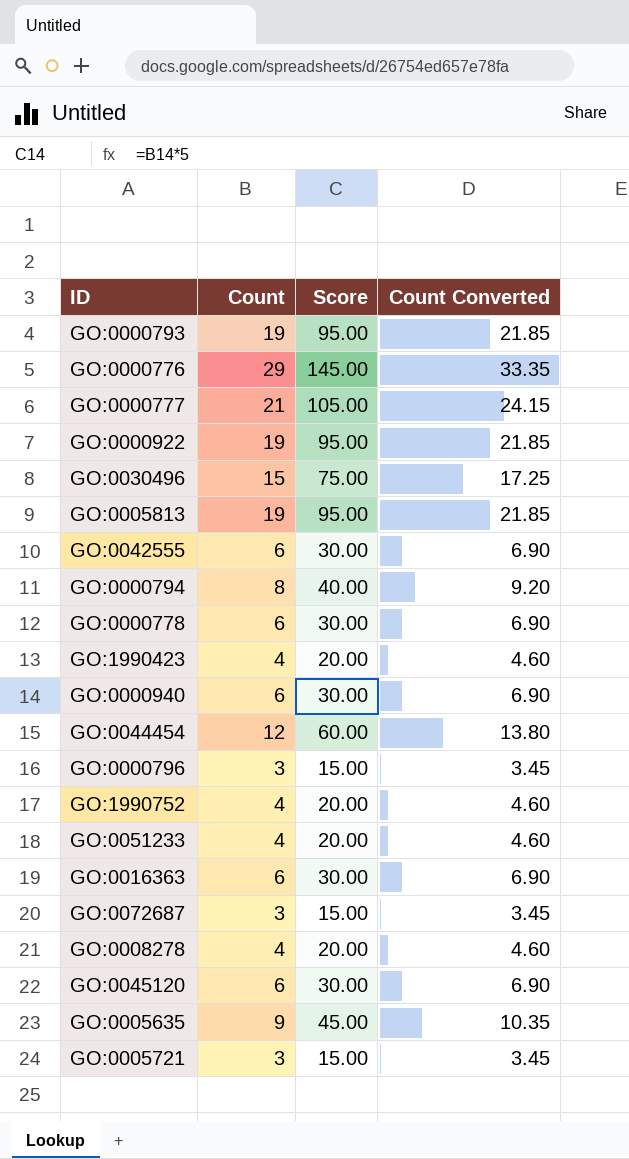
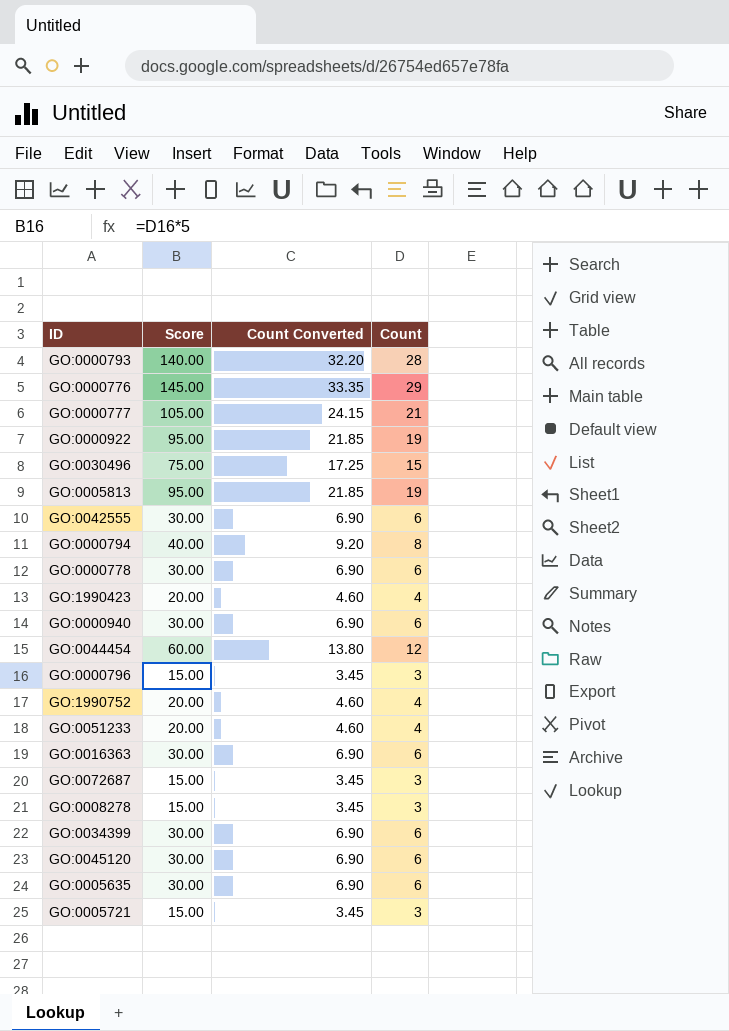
column Count | position: 2 -> 4
GO:0000793 | Score: 95.00 -> 140.00
GO:0000793 | Count Converted: 21.85 -> 32.20
GO:0000793 | Count: 19 -> 28
GO:0008278 | Score: 20.00 -> 15.00
GO:0008278 | Count Converted: 4.60 -> 3.45
GO:0008278 | Count: 4 -> 3
row GO:0034399: none -> 30.00 | 6.90 | 6
GO:0005635 | Score: 45.00 -> 30.00
GO:0005635 | Count Converted: 10.35 -> 6.90
GO:0005635 | Count: 9 -> 6

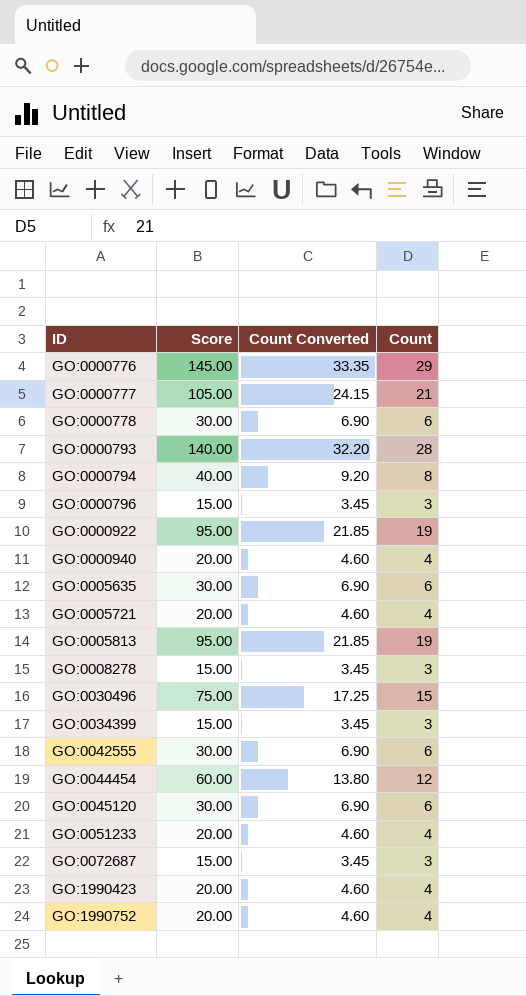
row order: none -> ID ascending
row GO:0016363: 30.00 | 6.90 | 6 -> none
GO:0000940 | Score: 30.00 -> 20.00
GO:0000940 | Count Converted: 6.90 -> 4.60
GO:0000940 | Count: 6 -> 4
GO:0005721 | Score: 15.00 -> 20.00
GO:0005721 | Count Converted: 3.45 -> 4.60
GO:0005721 | Count: 3 -> 4
GO:0034399 | Score: 30.00 -> 15.00
GO:0034399 | Count Converted: 6.90 -> 3.45
GO:0034399 | Count: 6 -> 3

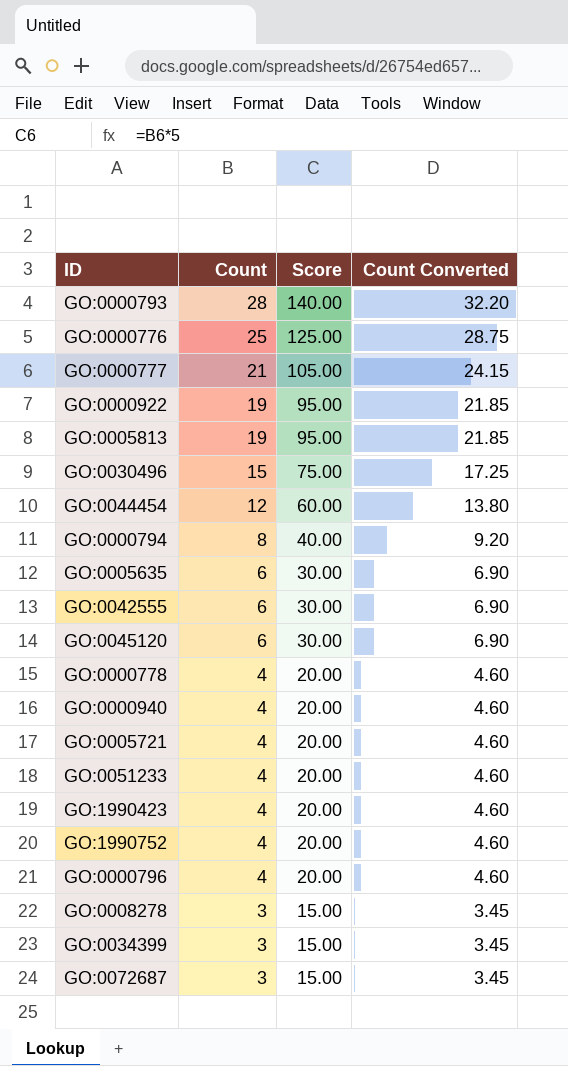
row order: ID ascending -> Count descending
column Count | position: 4 -> 2
GO:0000776 | Count: 29 -> 25
GO:0000776 | Score: 145.00 -> 125.00
GO:0000776 | Count Converted: 33.35 -> 28.75
GO:0000778 | Count: 6 -> 4
GO:0000778 | Score: 30.00 -> 20.00
GO:0000778 | Count Converted: 6.90 -> 4.60
GO:0000796 | Count: 3 -> 4
GO:0000796 | Score: 15.00 -> 20.00
GO:0000796 | Count Converted: 3.45 -> 4.60

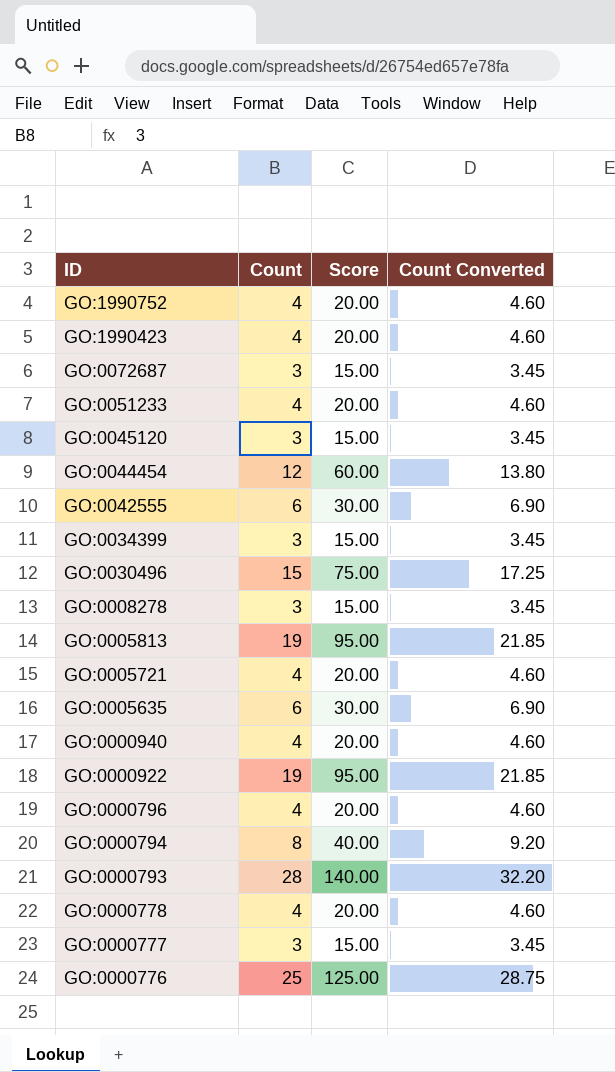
row order: Count descending -> ID descending
GO:0045120 | Count: 6 -> 3
GO:0045120 | Score: 30.00 -> 15.00
GO:0045120 | Count Converted: 6.90 -> 3.45
GO:0000777 | Count: 21 -> 3
GO:0000777 | Score: 105.00 -> 15.00
GO:0000777 | Count Converted: 24.15 -> 3.45

